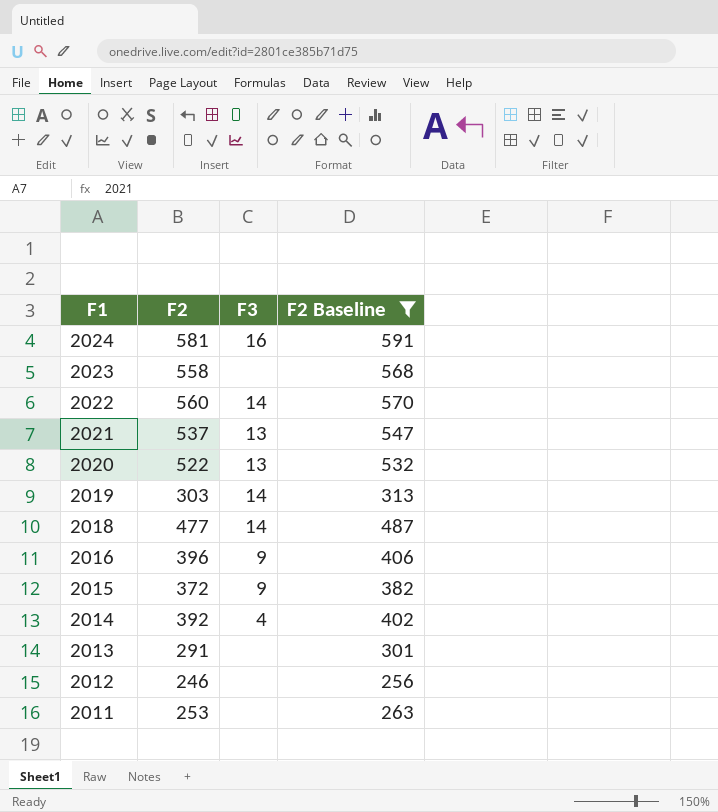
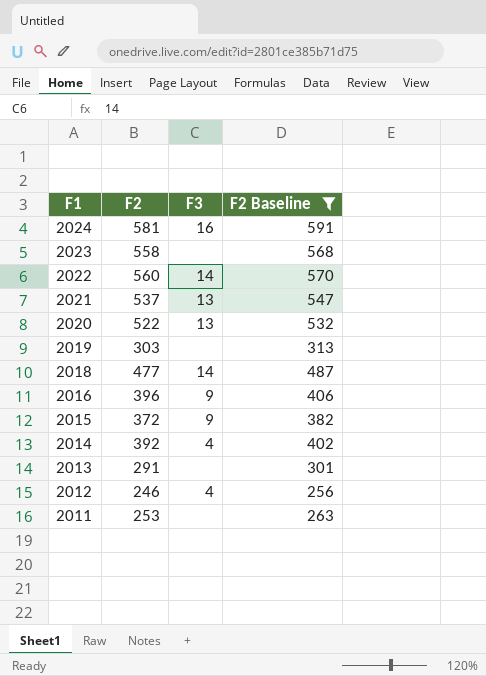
2019 | F3: 14 -> none
2012 | F3: none -> 4

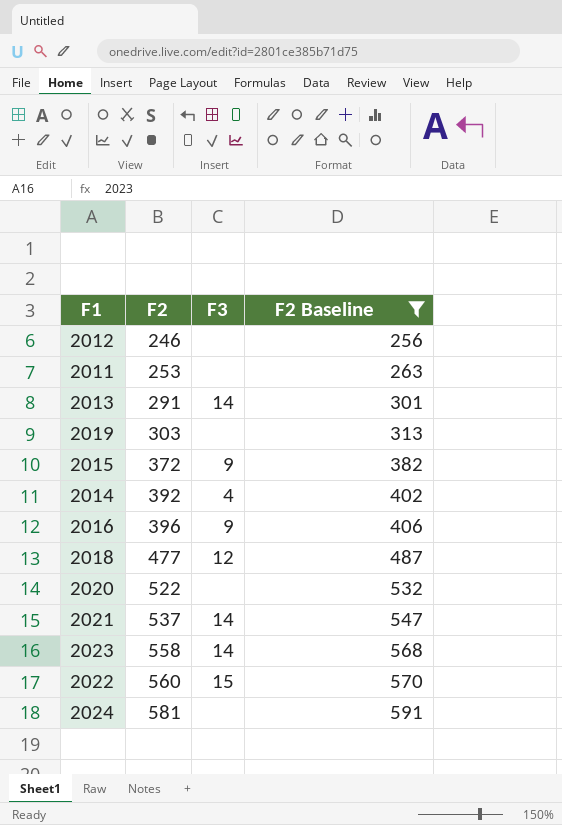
row order: F1 descending -> F2 ascending
2012 | F3: 4 -> none
2013 | F3: none -> 14
2018 | F3: 14 -> 12
2020 | F3: 13 -> none
2021 | F3: 13 -> 14
2023 | F3: none -> 14
2022 | F3: 14 -> 15
2024 | F3: 16 -> none

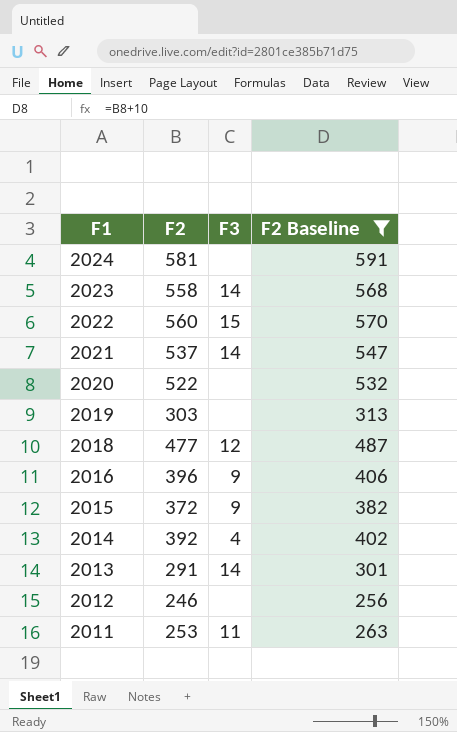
row order: F2 ascending -> F1 descending
2011 | F3: none -> 11

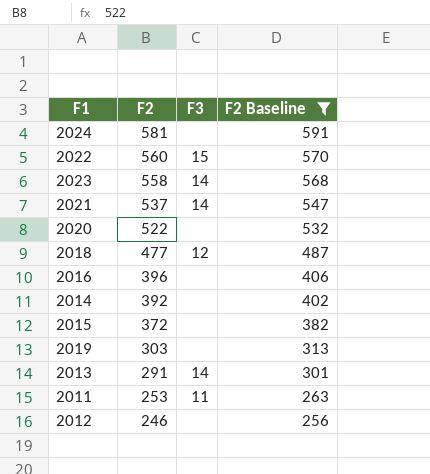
row order: F1 descending -> F2 descending
2016 | F3: 9 -> none
2014 | F3: 4 -> none
2015 | F3: 9 -> none

